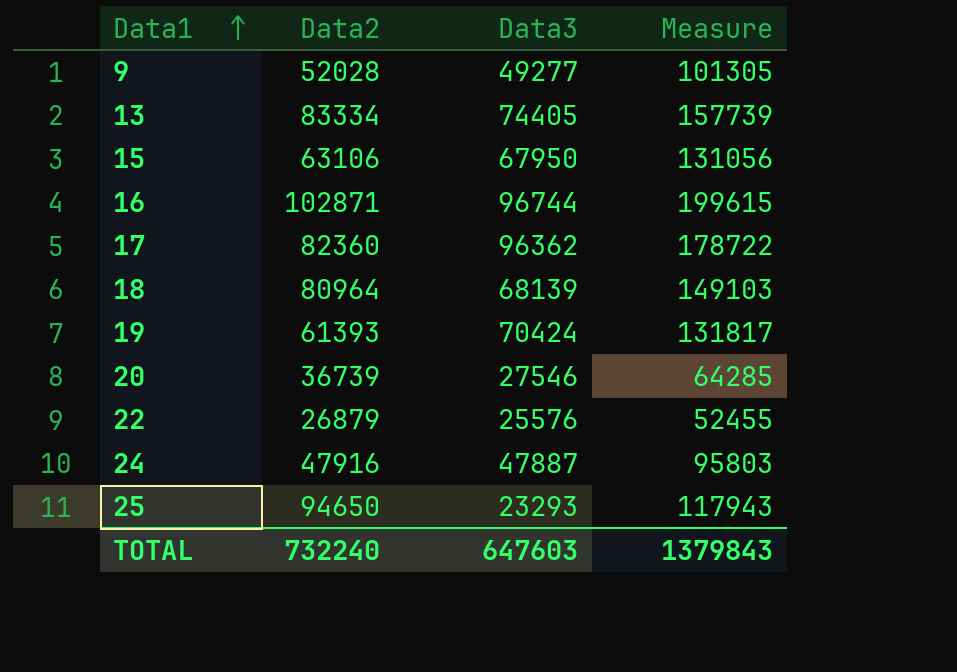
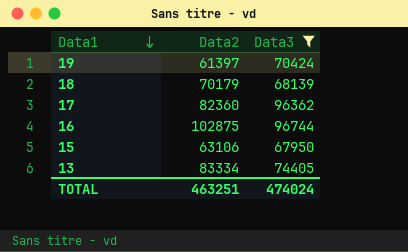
filter: none -> Data3 >= 67950
row order: Data1 ascending -> Data1 descending
column Measure | formula: [Data2] + [Data3] -> none
19 | Data2: 61393 -> 61397
18 | Data2: 80964 -> 70179
16 | Data2: 102871 -> 102875
TOTAL | Data2: 732240 -> 463251
TOTAL | Data3: 647603 -> 474024

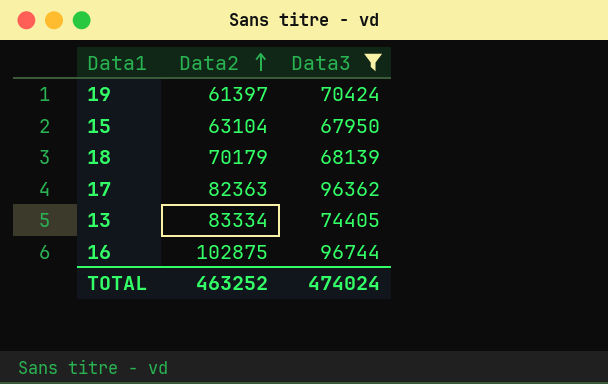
row order: Data1 descending -> Data2 ascending
15 | Data2: 63106 -> 63104
17 | Data2: 82360 -> 82363
TOTAL | Data2: 463251 -> 463252

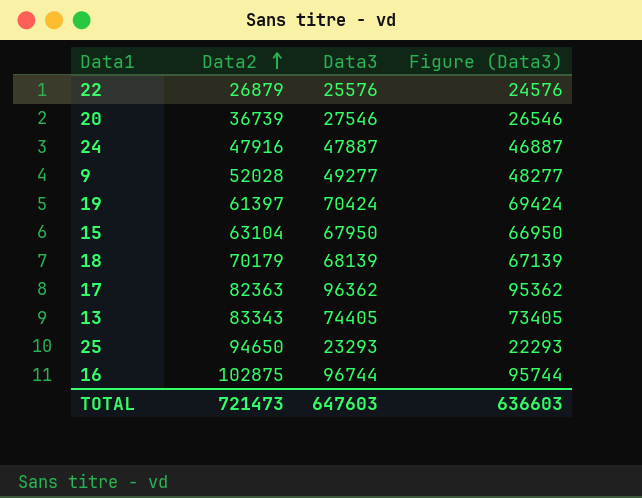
filter: Data3 >= 67950 -> none
column Figure (Data3) | formula: none -> [Data3] - 1000
13 | Data2: 83334 -> 83343
TOTAL | Data2: 463252 -> 721473
TOTAL | Data3: 474024 -> 647603

